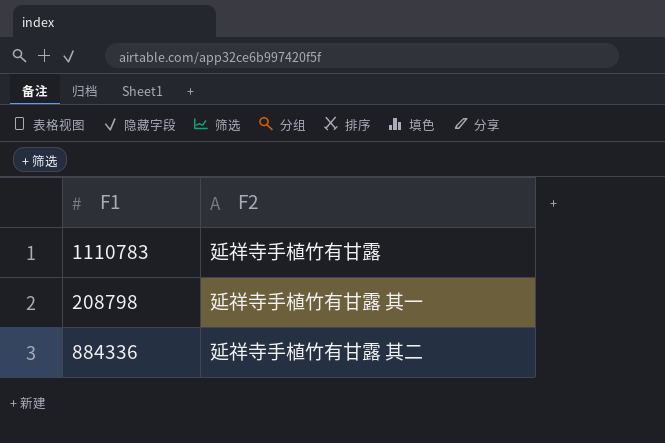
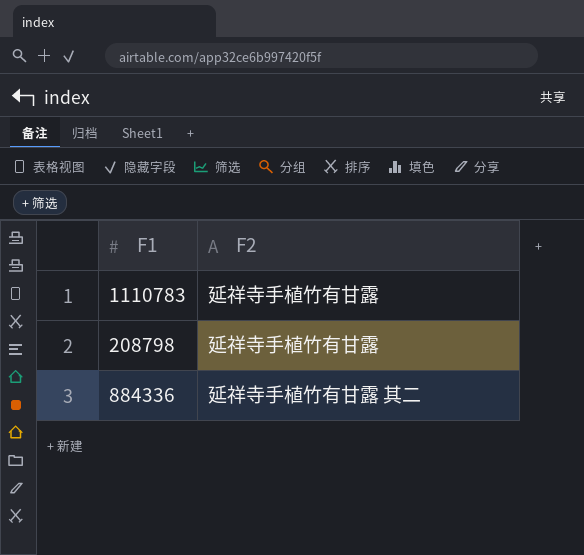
208798 | F2: 延祥寺手植竹有甘露 其一 -> 延祥寺手植竹有甘露

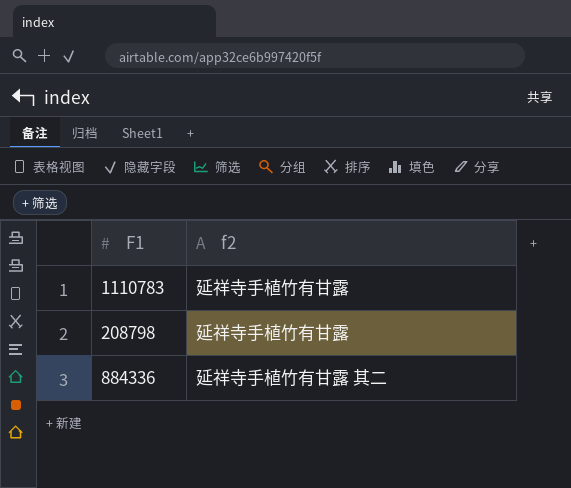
column name: F2 -> f2

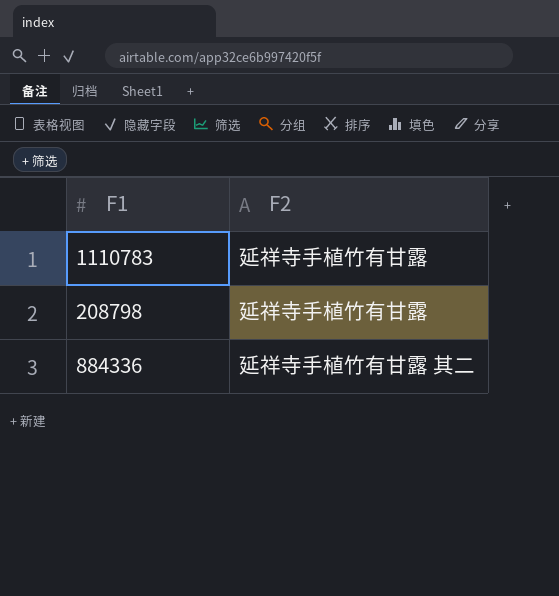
column name: f2 -> F2

